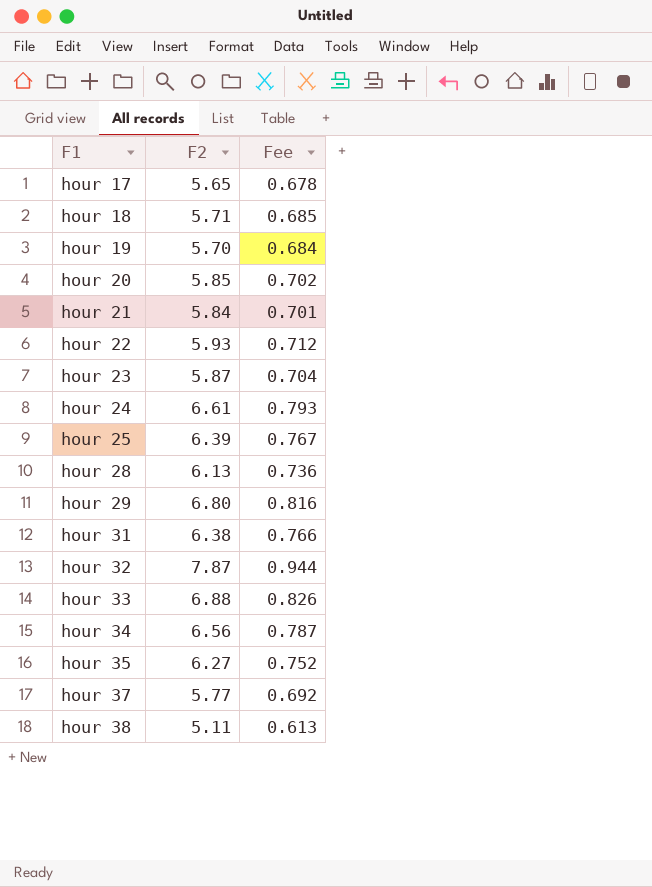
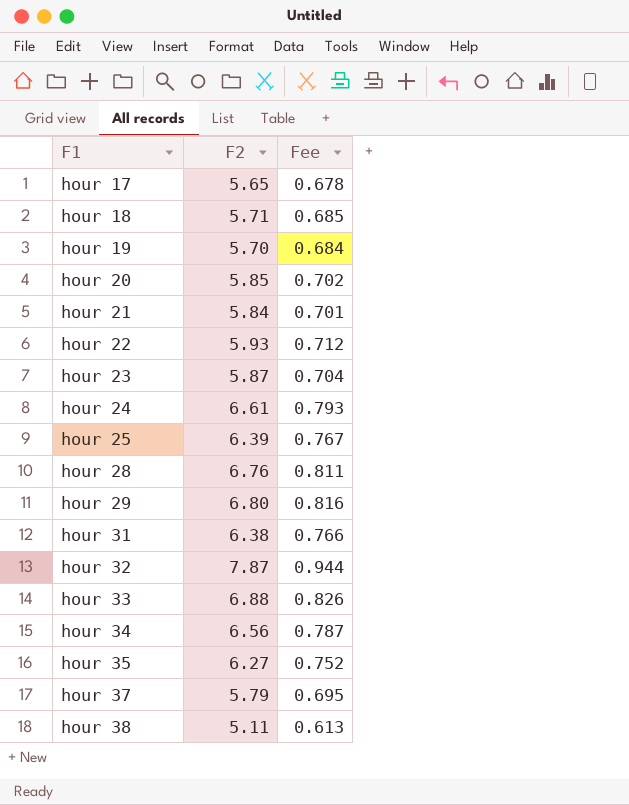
hour 28 | F2: 6.13 -> 6.76
hour 28 | Fee: 0.736 -> 0.811
hour 37 | F2: 5.77 -> 5.79
hour 37 | Fee: 0.692 -> 0.695

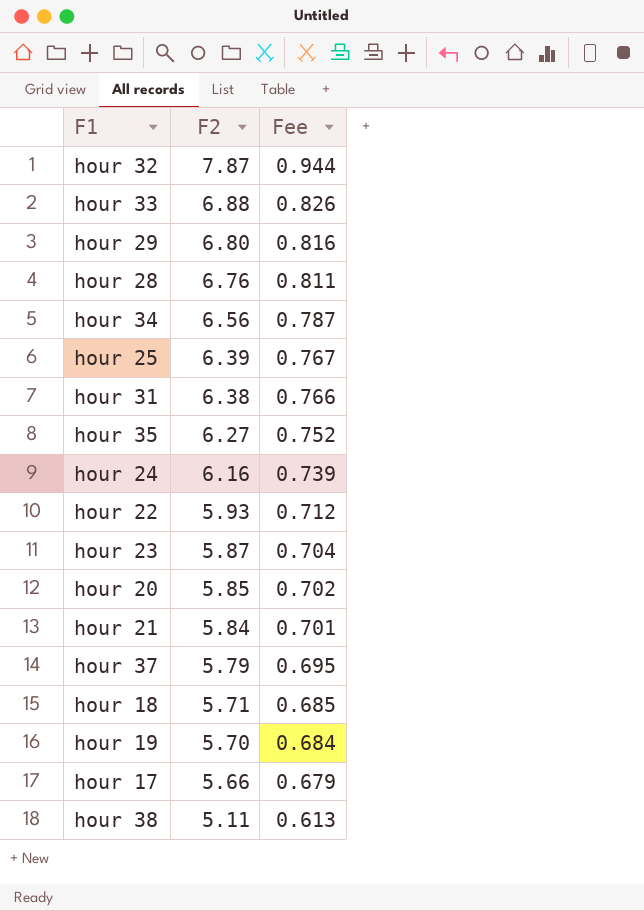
row order: F1 ascending -> F2 descending
hour 24 | F2: 6.61 -> 6.16
hour 24 | Fee: 0.793 -> 0.739
hour 17 | F2: 5.65 -> 5.66
hour 17 | Fee: 0.678 -> 0.679

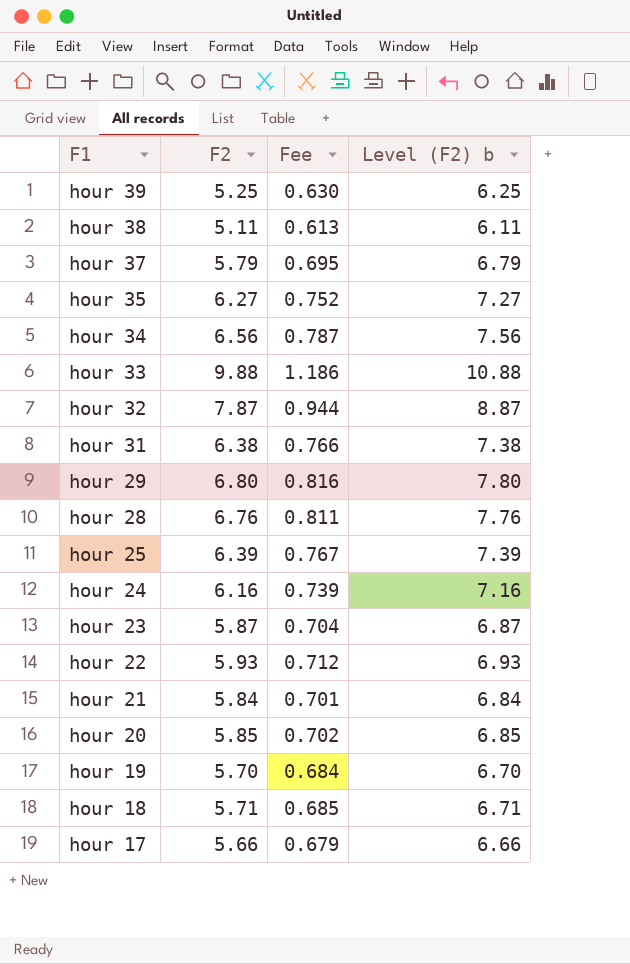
row order: F2 descending -> F1 descending
column Level (F2) b | formula: none -> [F2] + 1
row hour 39: none -> 5.25 | 0.630 | 6.25
hour 33 | F2: 6.88 -> 9.88
hour 33 | Fee: 0.826 -> 1.186

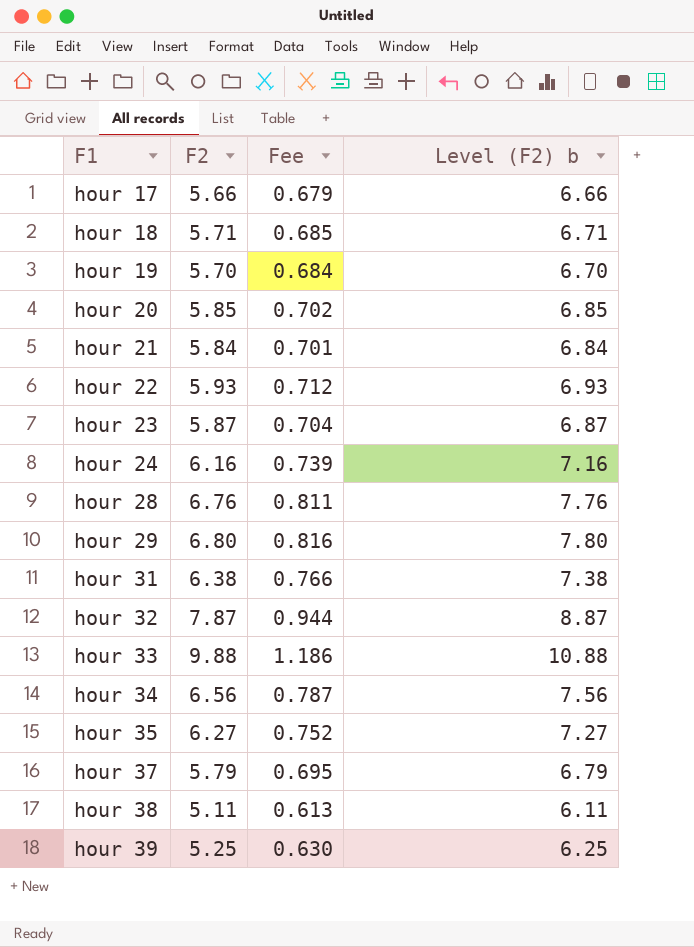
row order: F1 descending -> F1 ascending
row hour 25: 6.39 | 0.767 | 7.39 -> none

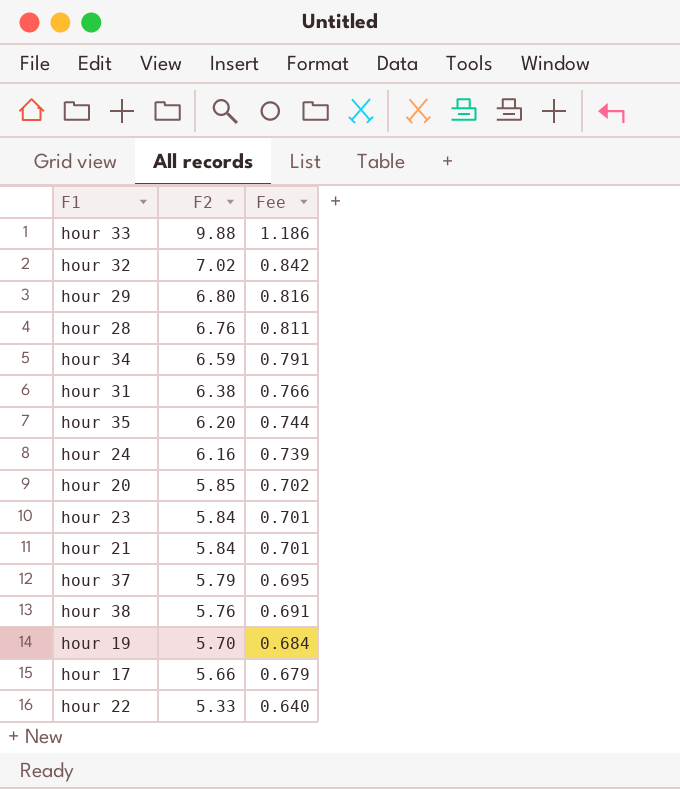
row order: F1 ascending -> F2 descending
column Level (F2) b | formula: [F2] + 1 -> none
row hour 18: 5.71 | 0.685 | 6.71 -> none
row hour 39: 5.25 | 0.630 | 6.25 -> none
hour 32 | F2: 7.87 -> 7.02
hour 32 | Fee: 0.944 -> 0.842
hour 34 | F2: 6.56 -> 6.59
hour 34 | Fee: 0.787 -> 0.791
hour 35 | F2: 6.27 -> 6.20
hour 35 | Fee: 0.752 -> 0.744
hour 23 | F2: 5.87 -> 5.84
hour 23 | Fee: 0.704 -> 0.701
hour 38 | F2: 5.11 -> 5.76
hour 38 | Fee: 0.613 -> 0.691
hour 22 | F2: 5.93 -> 5.33
hour 22 | Fee: 0.712 -> 0.640

